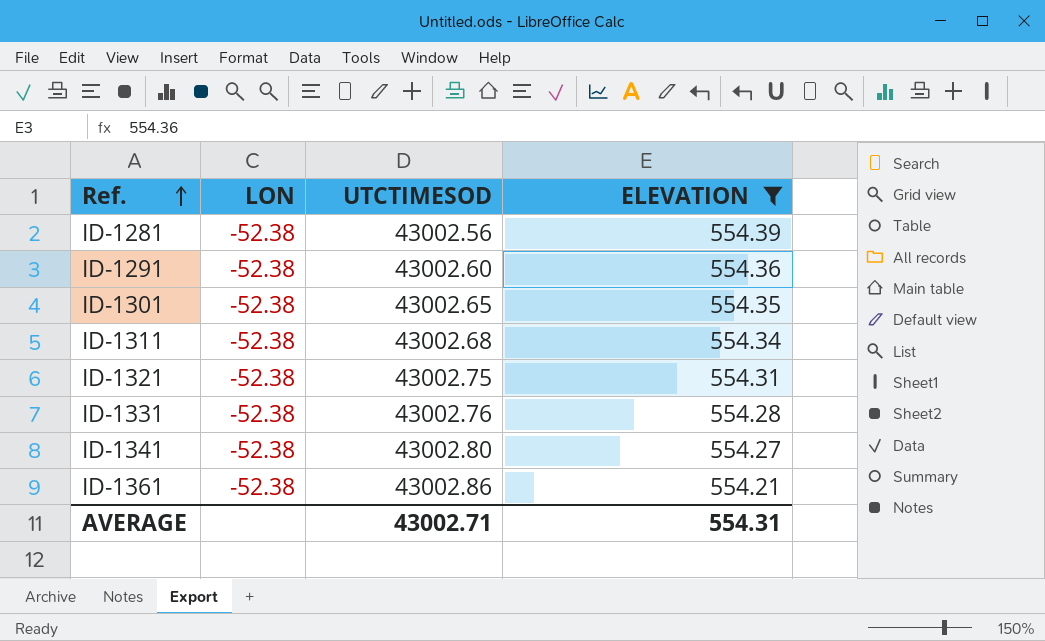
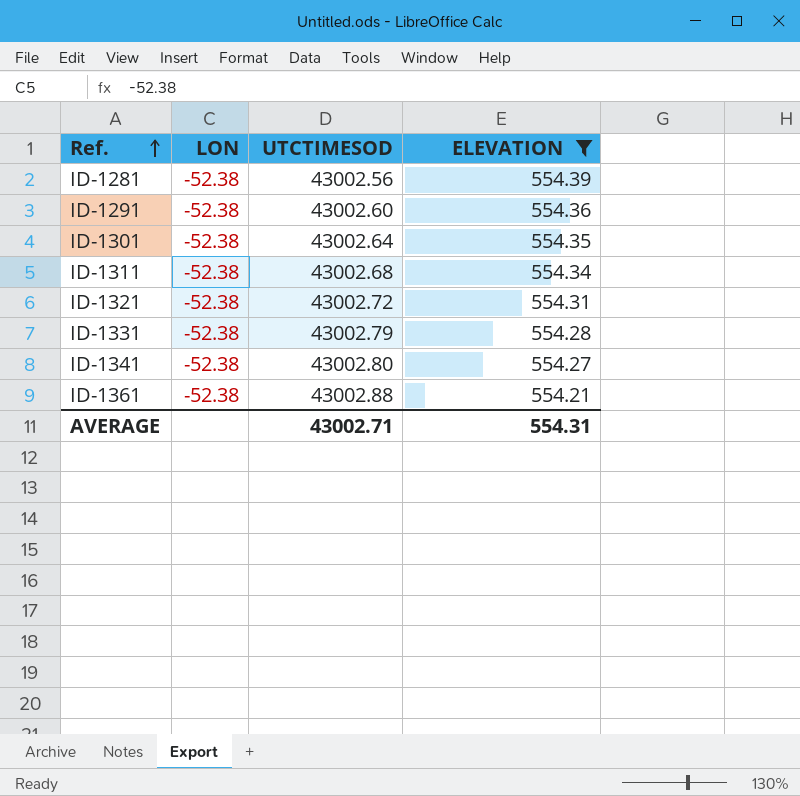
ID-1301 | UTCTIMESOD: 43002.65 -> 43002.64
ID-1321 | UTCTIMESOD: 43002.75 -> 43002.72
ID-1331 | UTCTIMESOD: 43002.76 -> 43002.79
ID-1361 | UTCTIMESOD: 43002.86 -> 43002.88

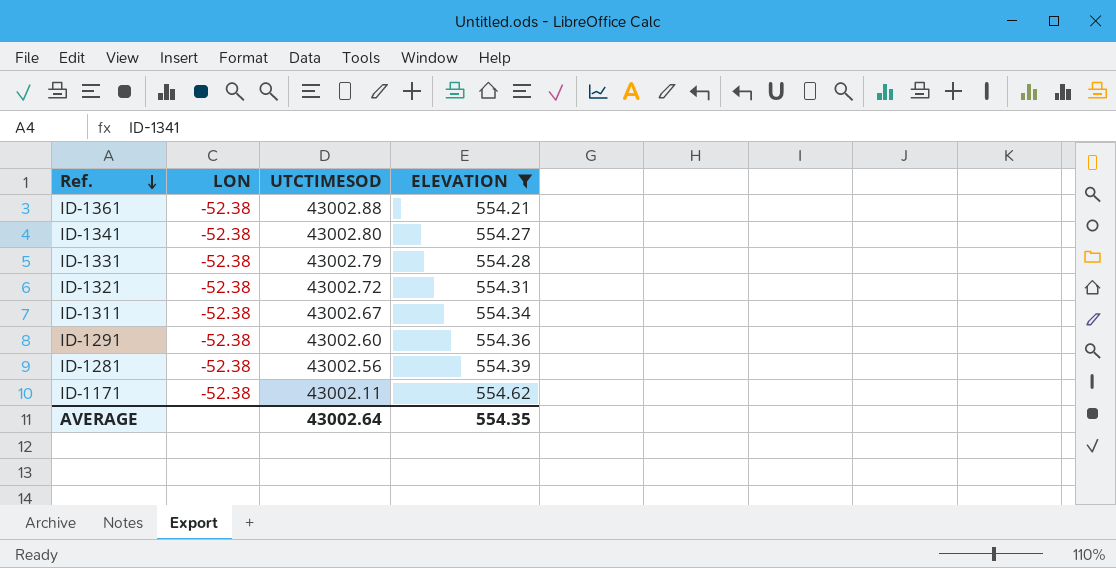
row order: Ref. ascending -> Ref. descending
row ID-1301: -52.38 | 43002.64 | 554.35 -> none
ID-1311 | UTCTIMESOD: 43002.68 -> 43002.67
row ID-1171: none -> -52.38 | 43002.11 | 554.62
AVERAGE | UTCTIMESOD: 43002.71 -> 43002.64
AVERAGE | ELEVATION: 554.31 -> 554.35

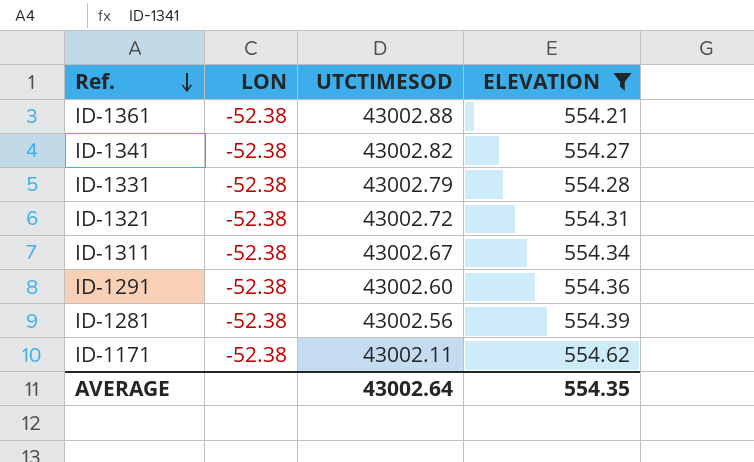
ID-1341 | UTCTIMESOD: 43002.80 -> 43002.82

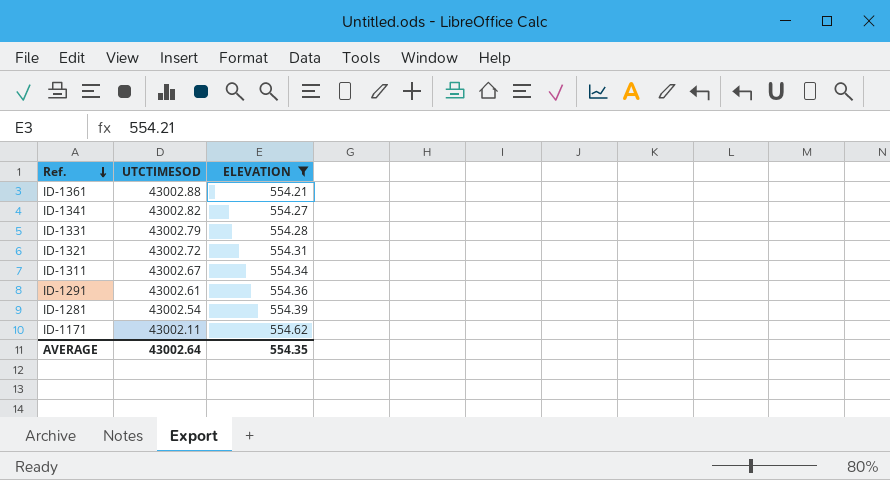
column LON | position: 2 -> none
ID-1291 | UTCTIMESOD: 43002.60 -> 43002.61
ID-1281 | UTCTIMESOD: 43002.56 -> 43002.54

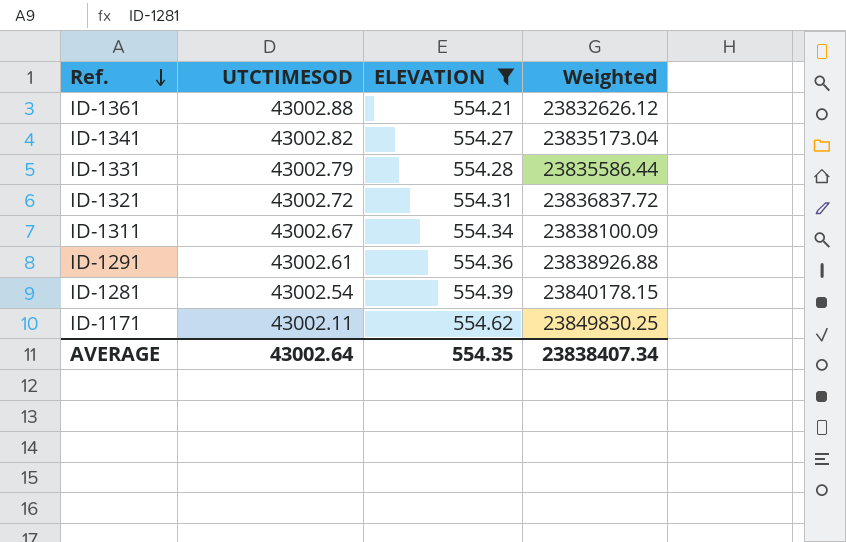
column Weighted | formula: none -> [UTCTIMESOD] * [ELEVATION]

